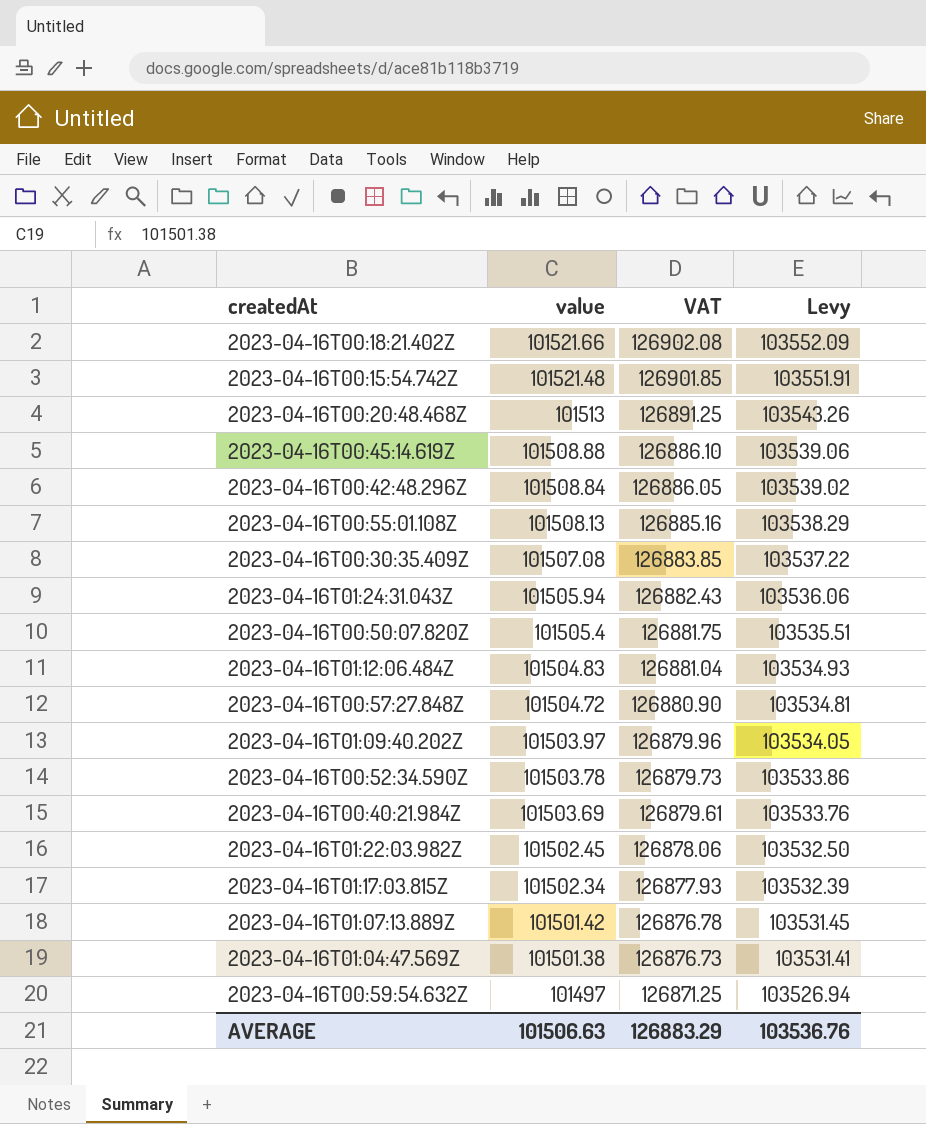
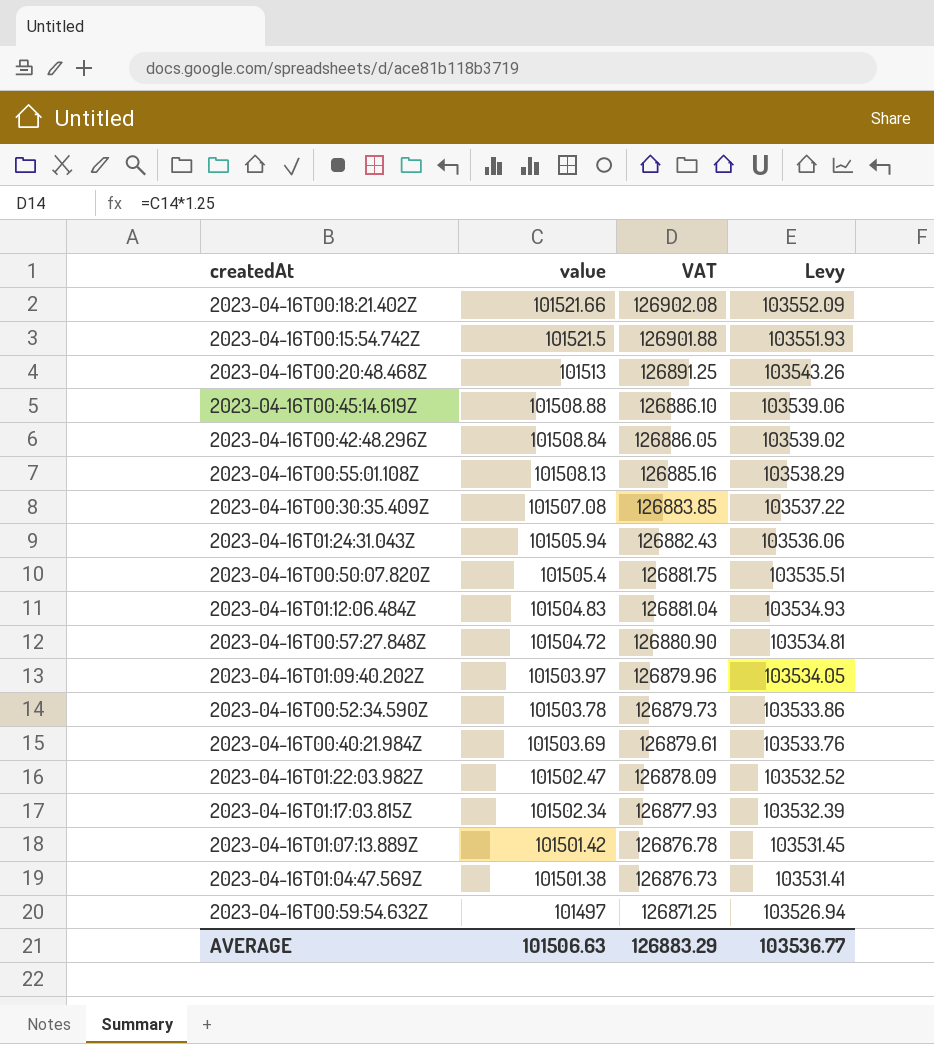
2023-04-16T00:15:54.742Z | value: 101521.48 -> 101521.5
2023-04-16T00:15:54.742Z | VAT: 126901.85 -> 126901.88
2023-04-16T00:15:54.742Z | Levy: 103551.91 -> 103551.93
2023-04-16T01:22:03.982Z | value: 101502.45 -> 101502.47
2023-04-16T01:22:03.982Z | VAT: 126878.06 -> 126878.09
2023-04-16T01:22:03.982Z | Levy: 103532.50 -> 103532.52
AVERAGE | Levy: 103536.76 -> 103536.77

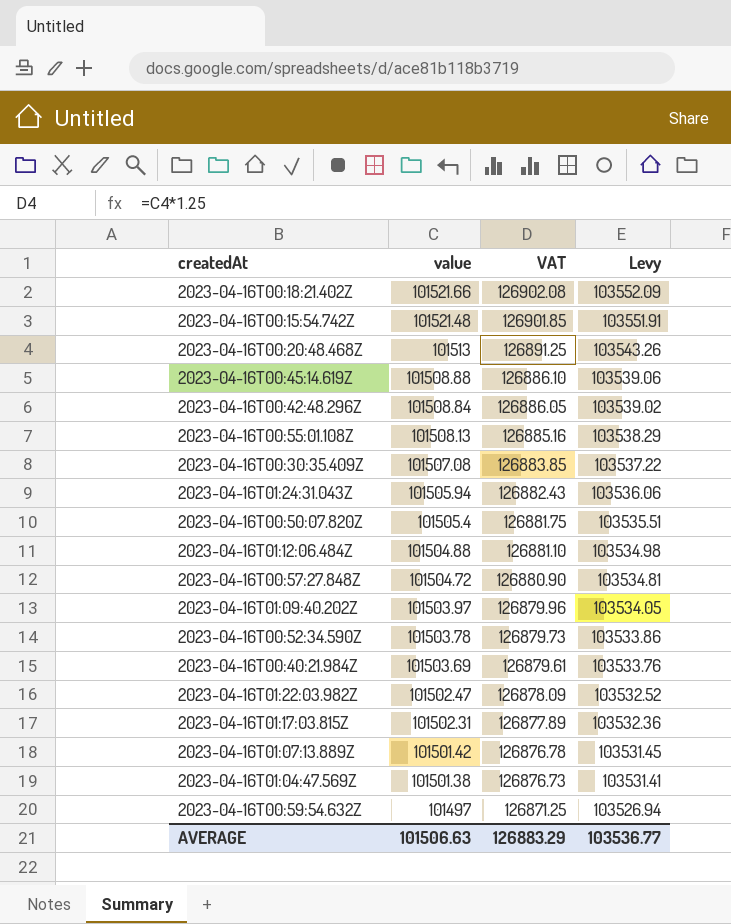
2023-04-16T00:15:54.742Z | value: 101521.5 -> 101521.48
2023-04-16T00:15:54.742Z | VAT: 126901.88 -> 126901.85
2023-04-16T00:15:54.742Z | Levy: 103551.93 -> 103551.91
2023-04-16T01:12:06.484Z | value: 101504.83 -> 101504.88
2023-04-16T01:12:06.484Z | VAT: 126881.04 -> 126881.10
2023-04-16T01:12:06.484Z | Levy: 103534.93 -> 103534.98
2023-04-16T01:17:03.815Z | value: 101502.34 -> 101502.31
2023-04-16T01:17:03.815Z | VAT: 126877.93 -> 126877.89
2023-04-16T01:17:03.815Z | Levy: 103532.39 -> 103532.36

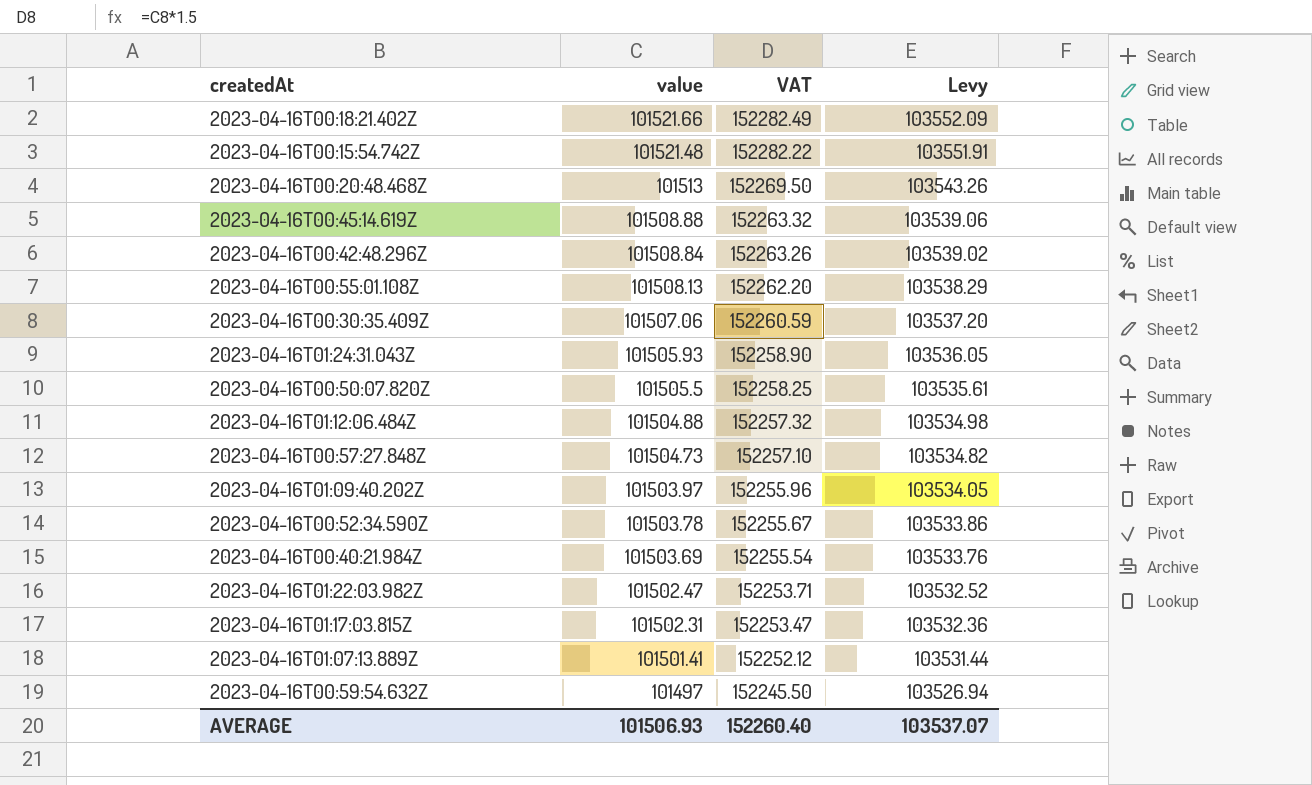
column VAT | formula: [value] * 1.25 -> [value] * 1.5
row 2023-04-16T01:04:47.569Z: 101501.38 | 126876.73 | 103531.41 -> none
2023-04-16T00:30:35.409Z | value: 101507.08 -> 101507.06
2023-04-16T00:30:35.409Z | Levy: 103537.22 -> 103537.20
2023-04-16T01:24:31.043Z | value: 101505.94 -> 101505.93
2023-04-16T01:24:31.043Z | Levy: 103536.06 -> 103536.05
2023-04-16T00:50:07.820Z | value: 101505.4 -> 101505.5
2023-04-16T00:50:07.820Z | Levy: 103535.51 -> 103535.61
2023-04-16T00:57:27.848Z | value: 101504.72 -> 101504.73
2023-04-16T00:57:27.848Z | Levy: 103534.81 -> 103534.82
2023-04-16T01:07:13.889Z | value: 101501.42 -> 101501.41
2023-04-16T01:07:13.889Z | Levy: 103531.45 -> 103531.44
AVERAGE | value: 101506.63 -> 101506.93
AVERAGE | VAT: 126883.29 -> 152260.40
AVERAGE | Levy: 103536.77 -> 103537.07

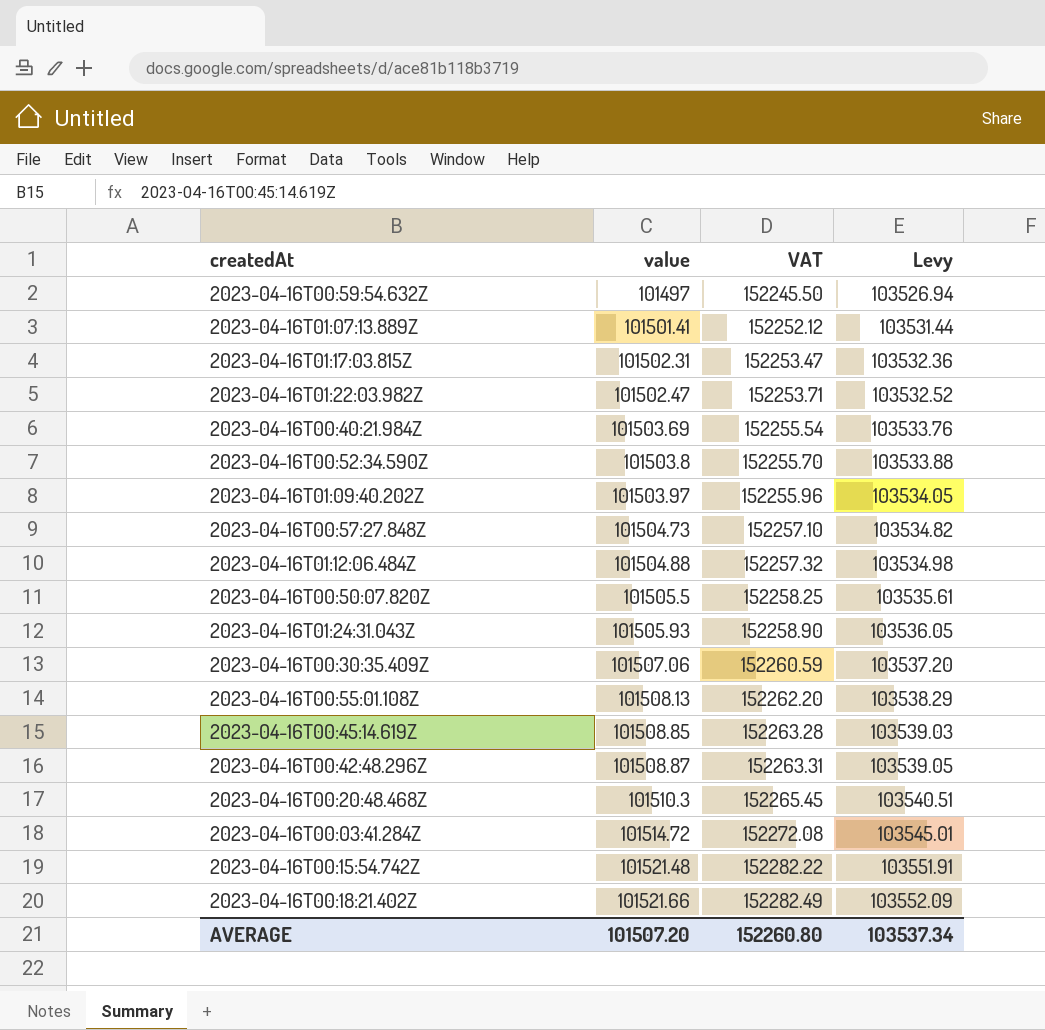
row order: value descending -> value ascending
2023-04-16T00:52:34.590Z | value: 101503.78 -> 101503.8
2023-04-16T00:52:34.590Z | VAT: 152255.67 -> 152255.70
2023-04-16T00:52:34.590Z | Levy: 103533.86 -> 103533.88
2023-04-16T00:45:14.619Z | value: 101508.88 -> 101508.85
2023-04-16T00:45:14.619Z | VAT: 152263.32 -> 152263.28
2023-04-16T00:45:14.619Z | Levy: 103539.06 -> 103539.03
2023-04-16T00:42:48.296Z | value: 101508.84 -> 101508.87
2023-04-16T00:42:48.296Z | VAT: 152263.26 -> 152263.31
2023-04-16T00:42:48.296Z | Levy: 103539.02 -> 103539.05
2023-04-16T00:20:48.468Z | value: 101513 -> 101510.3
2023-04-16T00:20:48.468Z | VAT: 152269.50 -> 152265.45
2023-04-16T00:20:48.468Z | Levy: 103543.26 -> 103540.51
row 2023-04-16T00:03:41.284Z: none -> 101514.72 | 152272.08 | 103545.01
AVERAGE | value: 101506.93 -> 101507.20
AVERAGE | VAT: 152260.40 -> 152260.80
AVERAGE | Levy: 103537.07 -> 103537.34

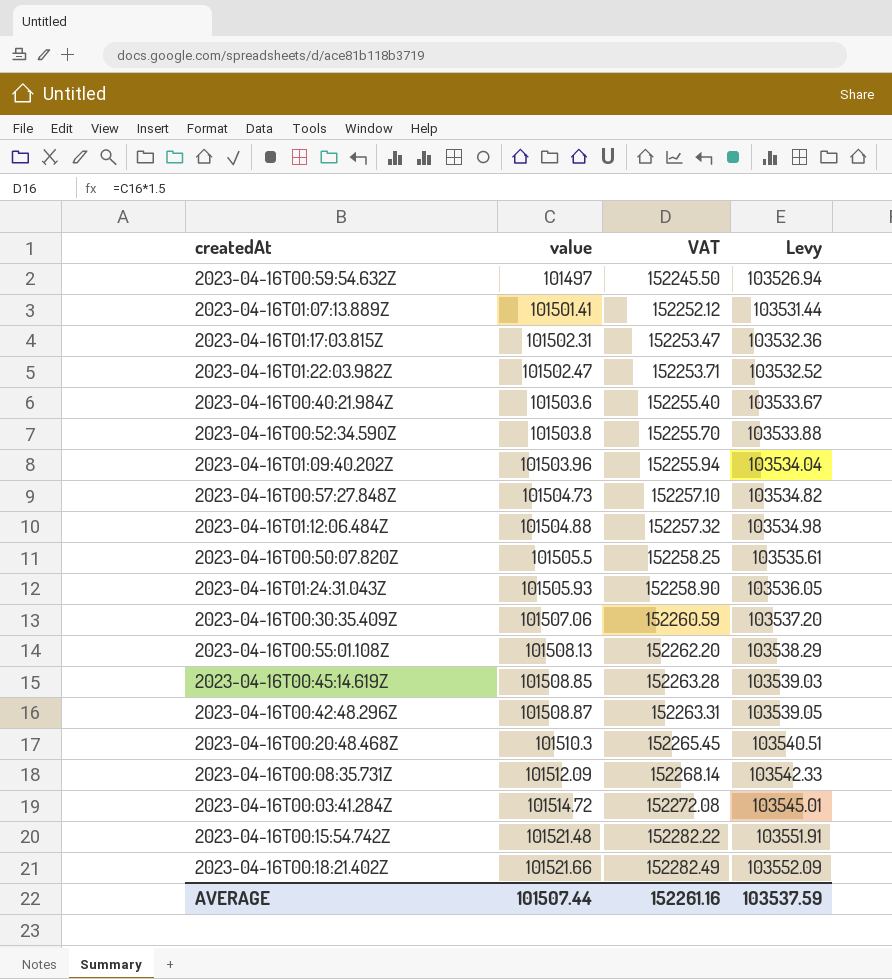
2023-04-16T00:40:21.984Z | value: 101503.69 -> 101503.6
2023-04-16T00:40:21.984Z | VAT: 152255.54 -> 152255.40
2023-04-16T00:40:21.984Z | Levy: 103533.76 -> 103533.67
2023-04-16T01:09:40.202Z | value: 101503.97 -> 101503.96
2023-04-16T01:09:40.202Z | VAT: 152255.96 -> 152255.94
2023-04-16T01:09:40.202Z | Levy: 103534.05 -> 103534.04
row 2023-04-16T00:08:35.731Z: none -> 101512.09 | 152268.14 | 103542.33
AVERAGE | value: 101507.20 -> 101507.44
AVERAGE | VAT: 152260.80 -> 152261.16
AVERAGE | Levy: 103537.34 -> 103537.59

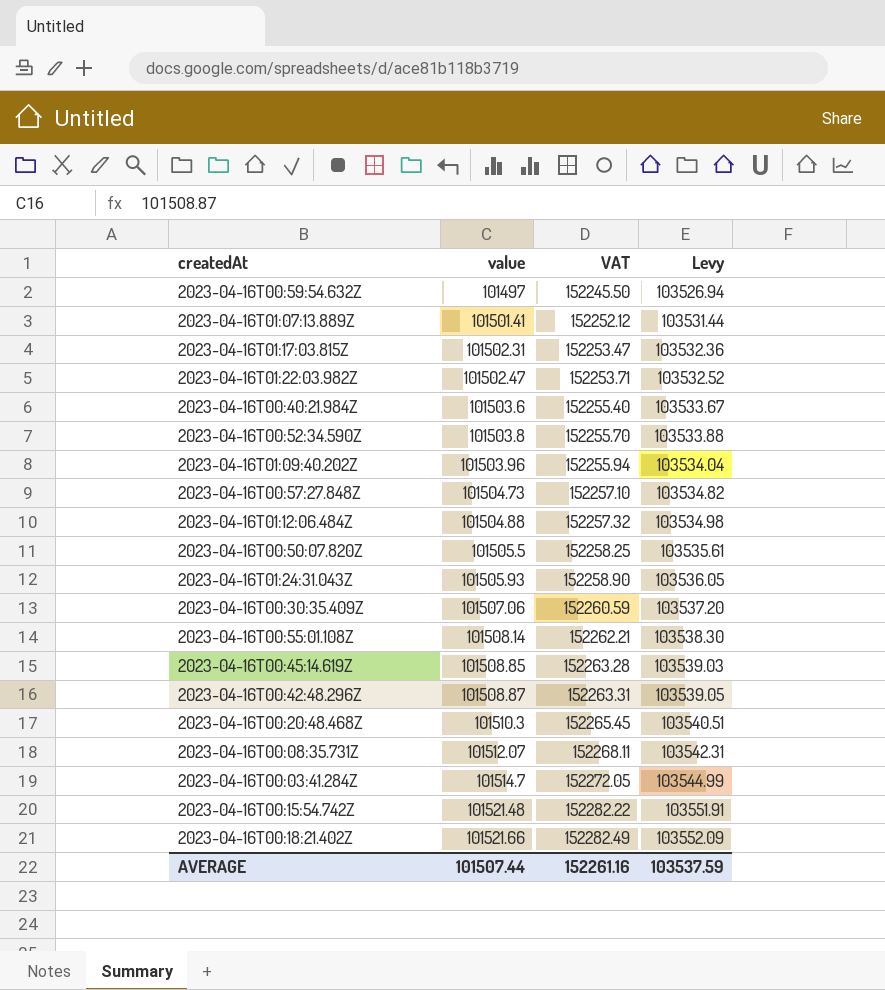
2023-04-16T00:55:01.108Z | value: 101508.13 -> 101508.14
2023-04-16T00:55:01.108Z | VAT: 152262.20 -> 152262.21
2023-04-16T00:55:01.108Z | Levy: 103538.29 -> 103538.30
2023-04-16T00:08:35.731Z | value: 101512.09 -> 101512.07
2023-04-16T00:08:35.731Z | VAT: 152268.14 -> 152268.11
2023-04-16T00:08:35.731Z | Levy: 103542.33 -> 103542.31
2023-04-16T00:03:41.284Z | value: 101514.72 -> 101514.7
2023-04-16T00:03:41.284Z | VAT: 152272.08 -> 152272.05
2023-04-16T00:03:41.284Z | Levy: 103545.01 -> 103544.99

